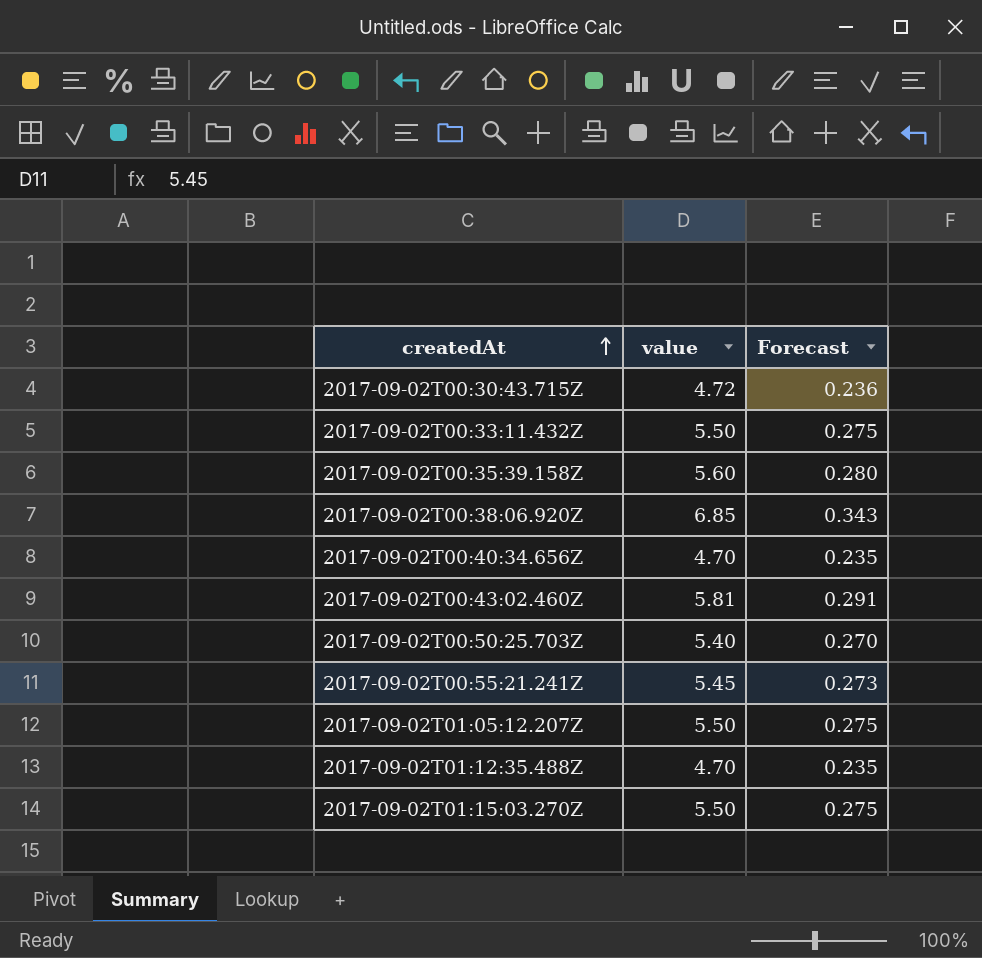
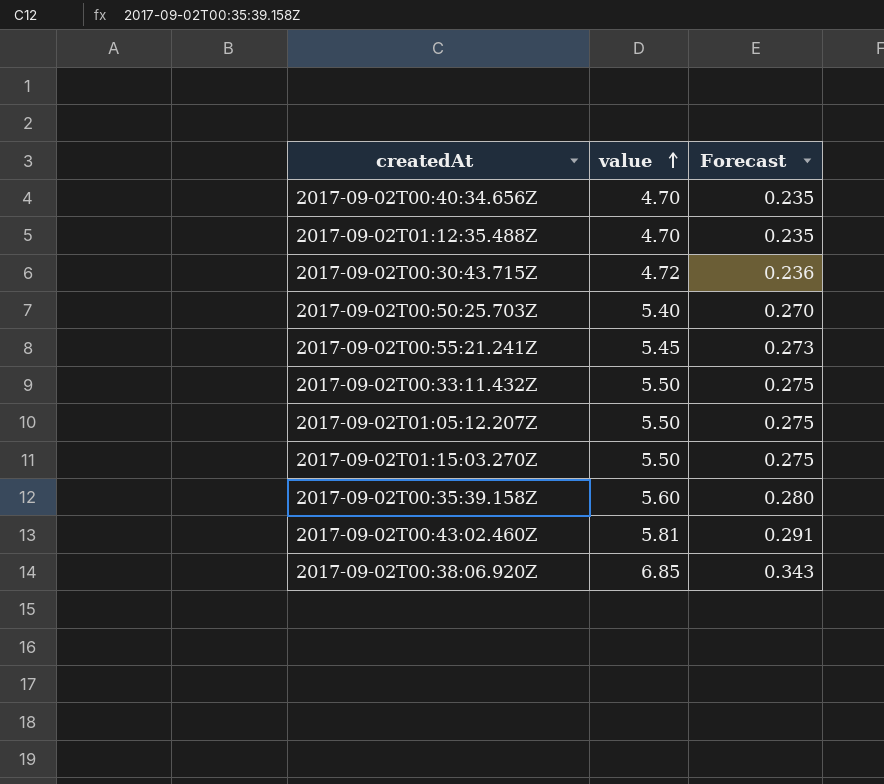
row order: createdAt ascending -> value ascending

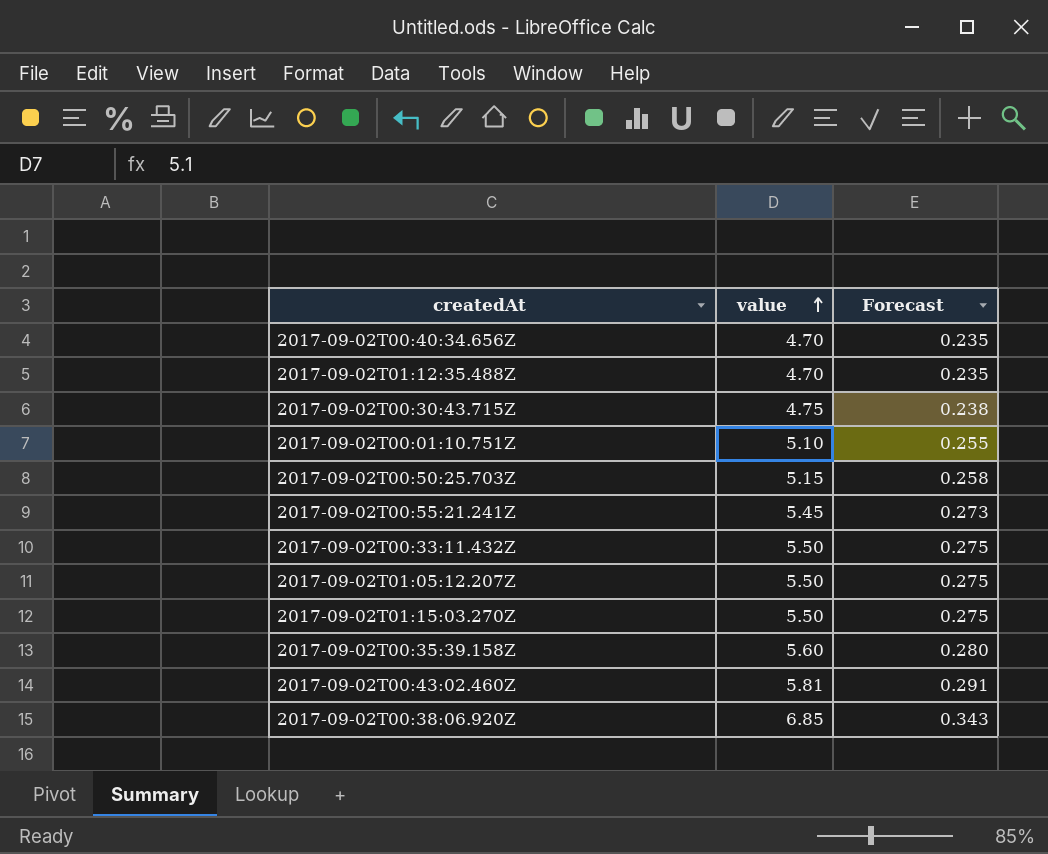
2017-09-02T00:30:43.715Z | value: 4.72 -> 4.75
2017-09-02T00:30:43.715Z | Forecast: 0.236 -> 0.238
row 2017-09-02T00:01:10.751Z: none -> 5.10 | 0.255
2017-09-02T00:50:25.703Z | value: 5.40 -> 5.15
2017-09-02T00:50:25.703Z | Forecast: 0.270 -> 0.258

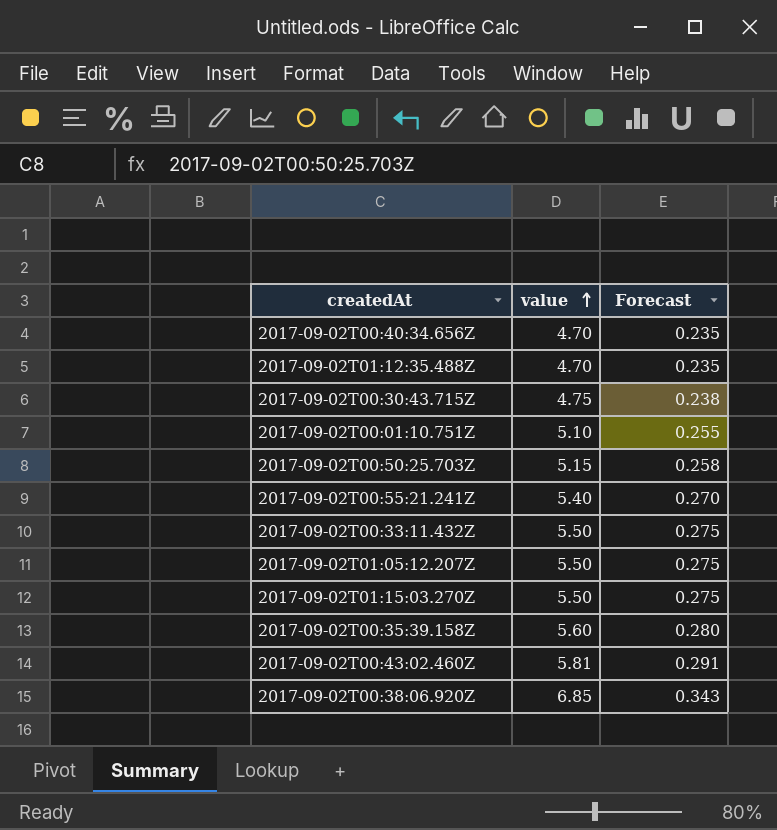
2017-09-02T00:55:21.241Z | value: 5.45 -> 5.40
2017-09-02T00:55:21.241Z | Forecast: 0.273 -> 0.270

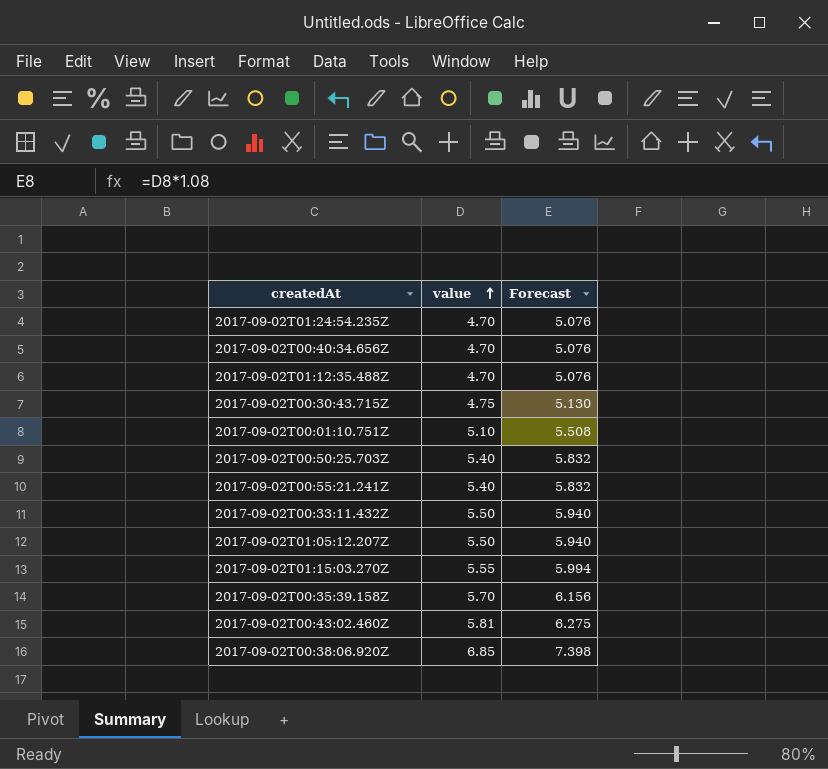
column Forecast | formula: [value] * 0.05 -> [value] * 1.08
row 2017-09-02T01:24:54.235Z: none -> 4.70 | 5.076
2017-09-02T00:50:25.703Z | value: 5.15 -> 5.40
2017-09-02T01:15:03.270Z | value: 5.50 -> 5.55
2017-09-02T00:35:39.158Z | value: 5.60 -> 5.70

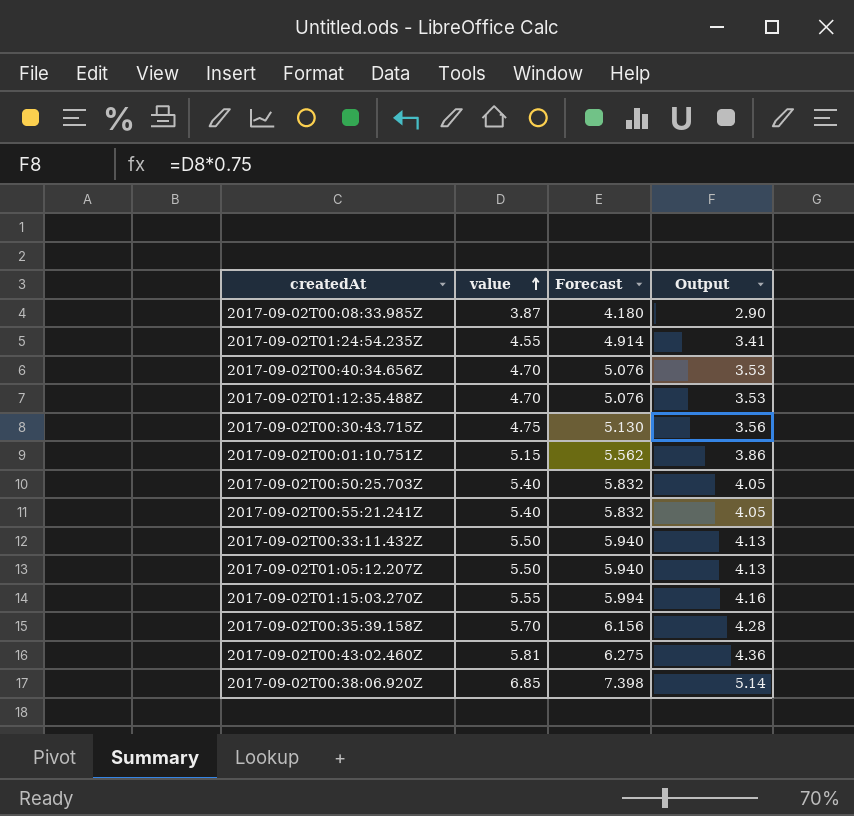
column Output | formula: none -> [value] * 0.75
row 2017-09-02T00:08:33.985Z: none -> 3.87 | 4.180 | 2.90
2017-09-02T01:24:54.235Z | value: 4.70 -> 4.55
2017-09-02T01:24:54.235Z | Forecast: 5.076 -> 4.914
2017-09-02T00:01:10.751Z | value: 5.10 -> 5.15
2017-09-02T00:01:10.751Z | Forecast: 5.508 -> 5.562

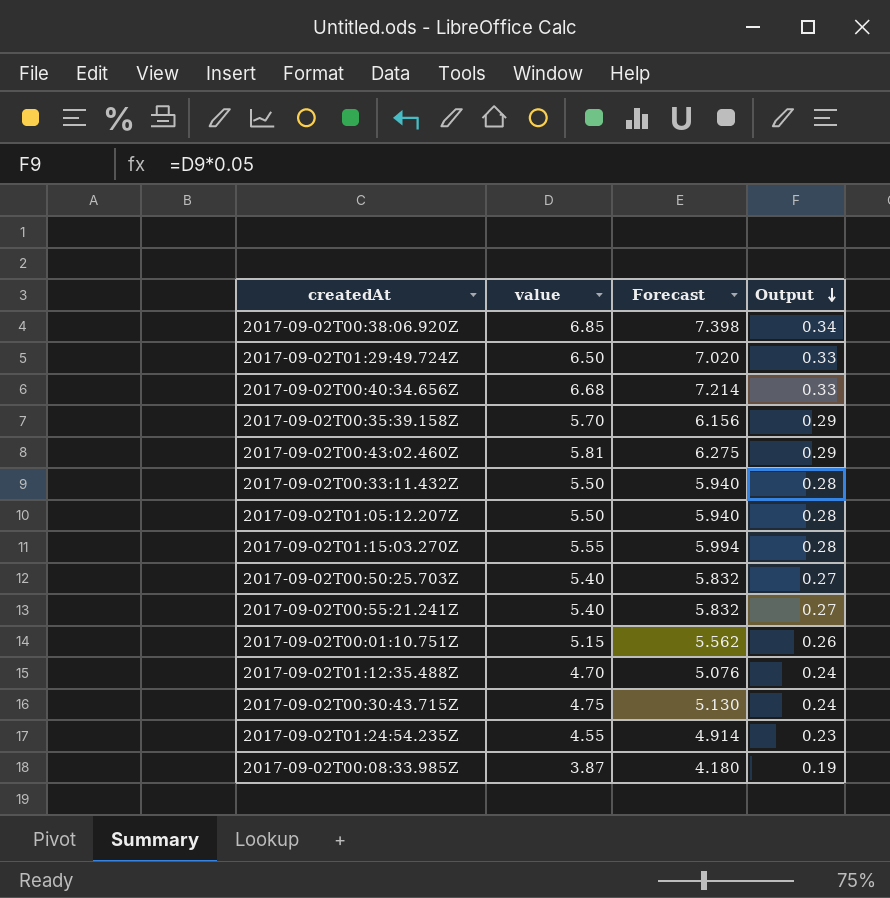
row order: value ascending -> Output descending
column Output | formula: [value] * 0.75 -> [value] * 0.05
row 2017-09-02T01:29:49.724Z: none -> 6.50 | 7.020 | 0.33
2017-09-02T00:40:34.656Z | value: 4.70 -> 6.68
2017-09-02T00:40:34.656Z | Forecast: 5.076 -> 7.214

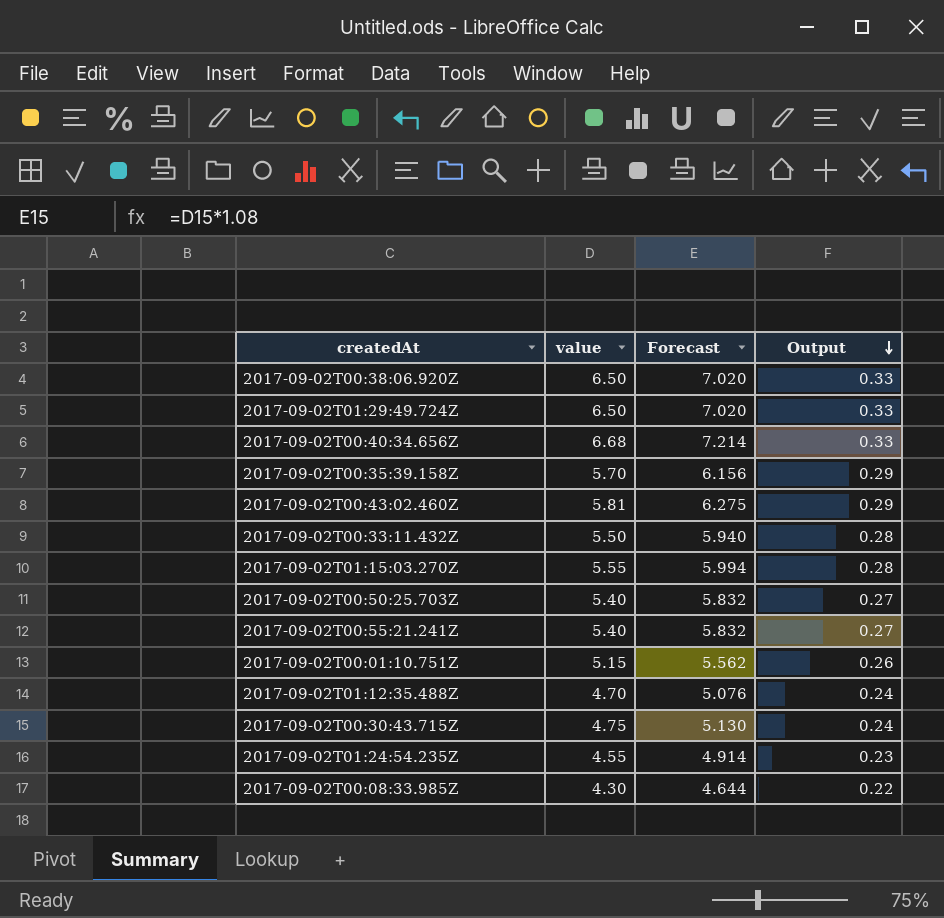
row 2017-09-02T01:05:12.207Z: 5.50 | 5.940 | 0.28 -> none
2017-09-02T00:38:06.920Z | value: 6.85 -> 6.50
2017-09-02T00:38:06.920Z | Forecast: 7.398 -> 7.020
2017-09-02T00:38:06.920Z | Output: 0.34 -> 0.33
2017-09-02T00:08:33.985Z | value: 3.87 -> 4.30
2017-09-02T00:08:33.985Z | Forecast: 4.180 -> 4.644
2017-09-02T00:08:33.985Z | Output: 0.19 -> 0.22

